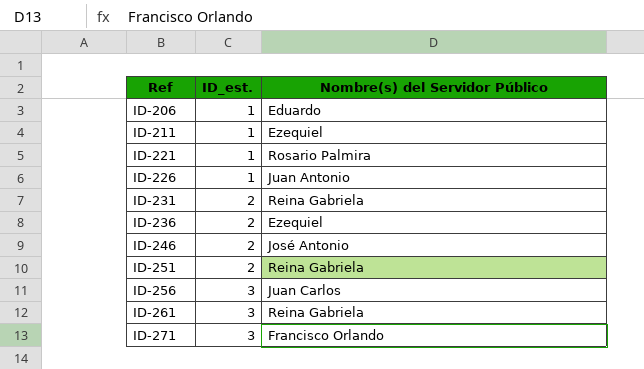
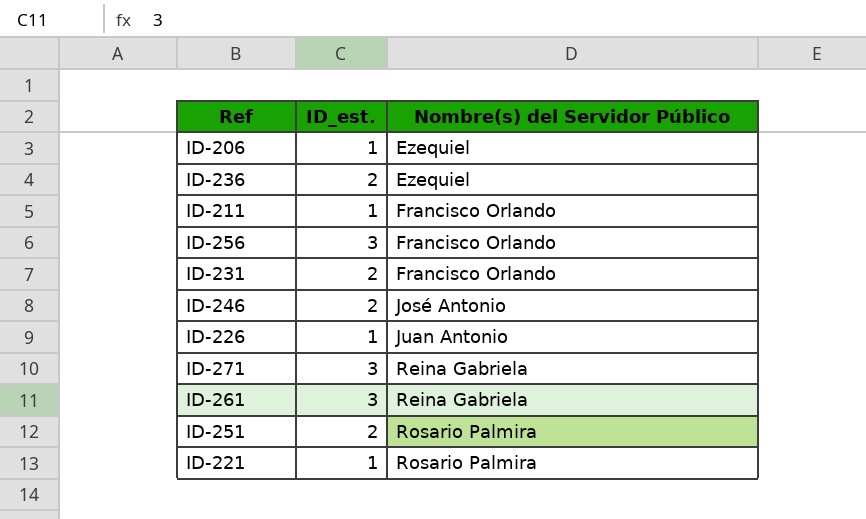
row order: Ref ascending -> Nombre(s) del Servidor Público ascending
ID-206 | Nombre(s) del Servidor Público: Eduardo -> Ezequiel
ID-211 | Nombre(s) del Servidor Público: Ezequiel -> Francisco Orlando
ID-256 | Nombre(s) del Servidor Público: Juan Carlos -> Francisco Orlando
ID-231 | Nombre(s) del Servidor Público: Reina Gabriela -> Francisco Orlando
ID-271 | Nombre(s) del Servidor Público: Francisco Orlando -> Reina Gabriela
ID-251 | Nombre(s) del Servidor Público: Reina Gabriela -> Rosario Palmira

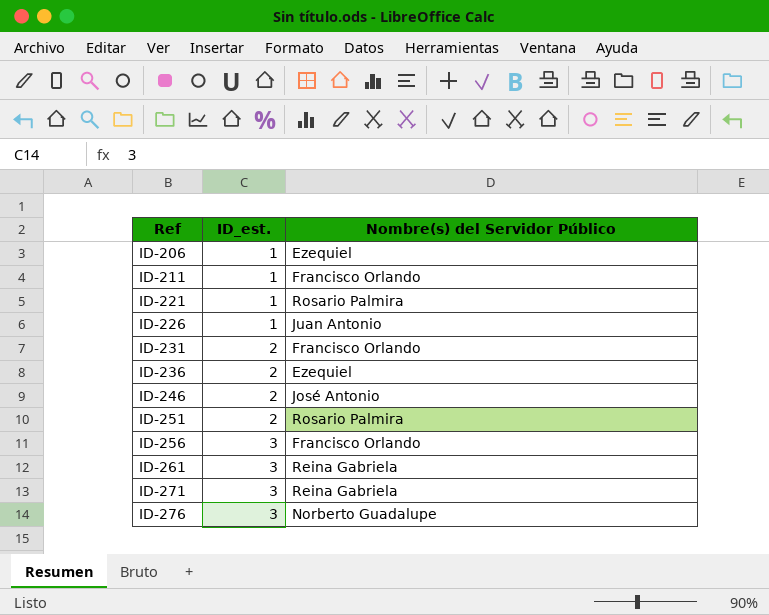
row order: Nombre(s) del Servidor Público ascending -> Ref ascending
row ID-276: none -> 3 | Norberto Guadalupe

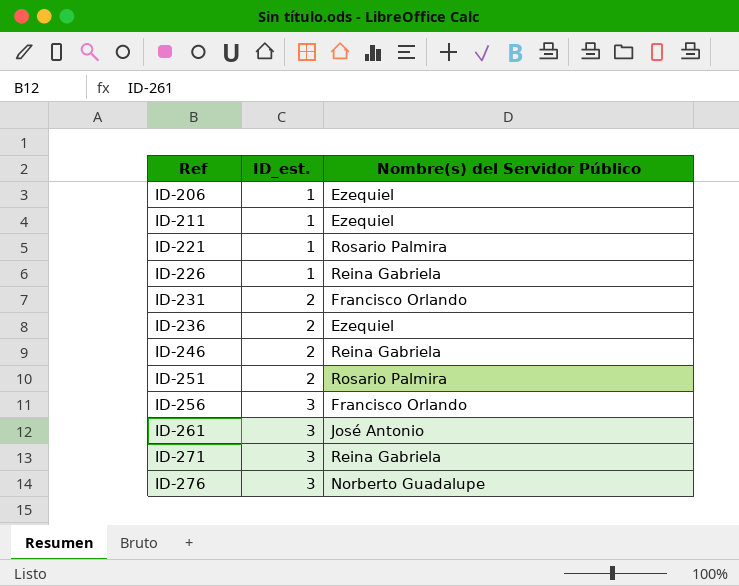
ID-211 | Nombre(s) del Servidor Público: Francisco Orlando -> Ezequiel
ID-226 | Nombre(s) del Servidor Público: Juan Antonio -> Reina Gabriela
ID-246 | Nombre(s) del Servidor Público: José Antonio -> Reina Gabriela
ID-261 | Nombre(s) del Servidor Público: Reina Gabriela -> José Antonio

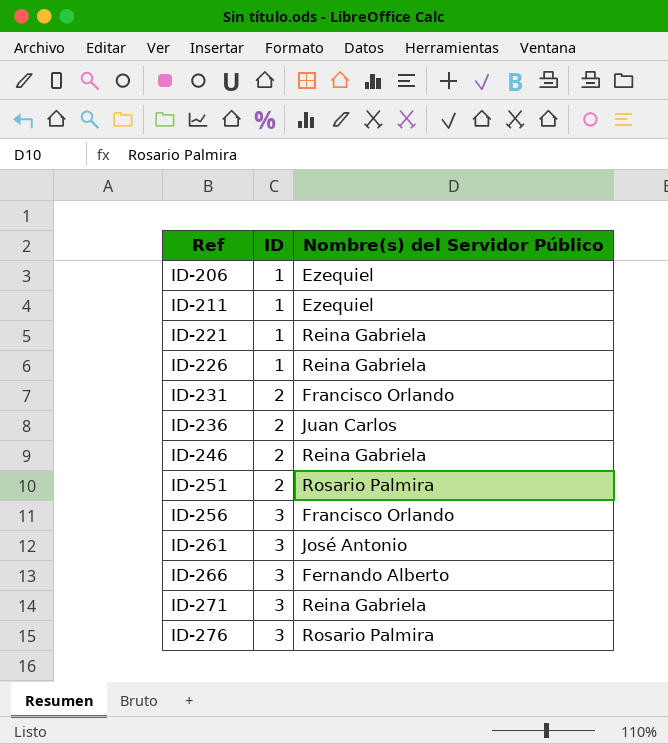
column name: ID_est. -> ID
ID-221 | Nombre(s) del Servidor Público: Rosario Palmira -> Reina Gabriela
ID-236 | Nombre(s) del Servidor Público: Ezequiel -> Juan Carlos
row ID-266: none -> 3 | Fernando Alberto
ID-276 | Nombre(s) del Servidor Público: Norberto Guadalupe -> Rosario Palmira

